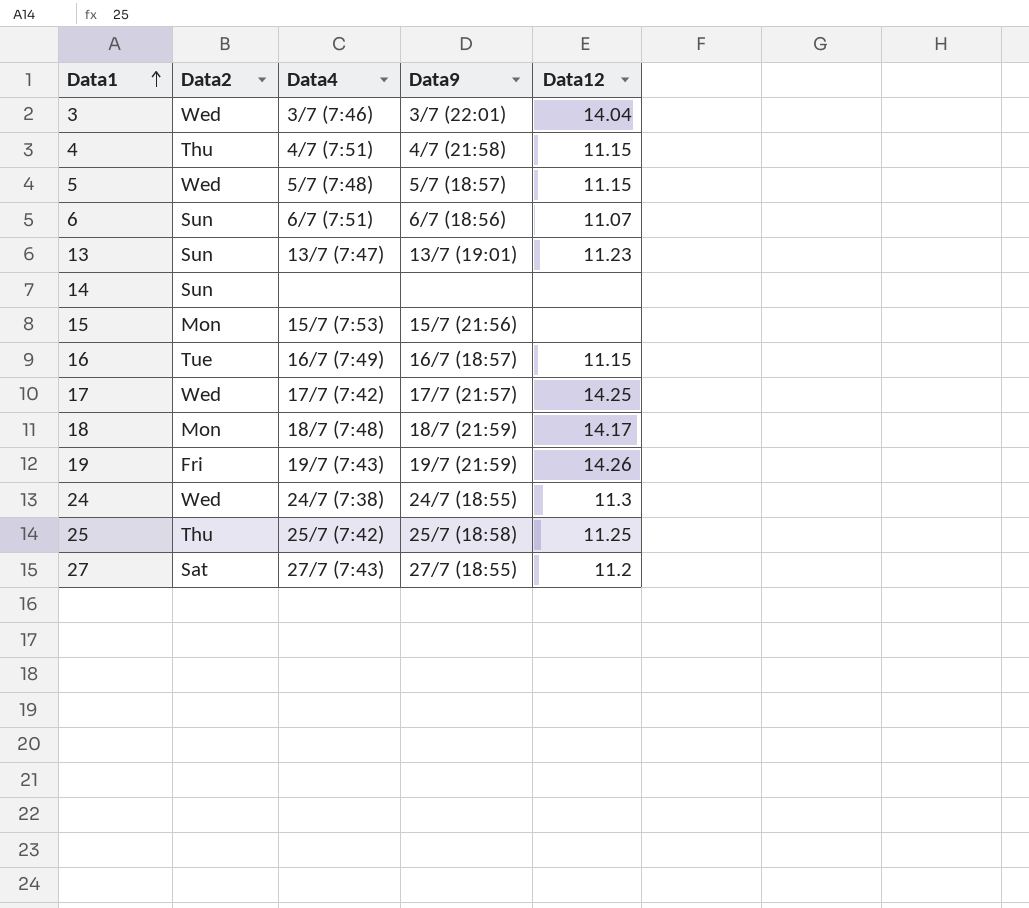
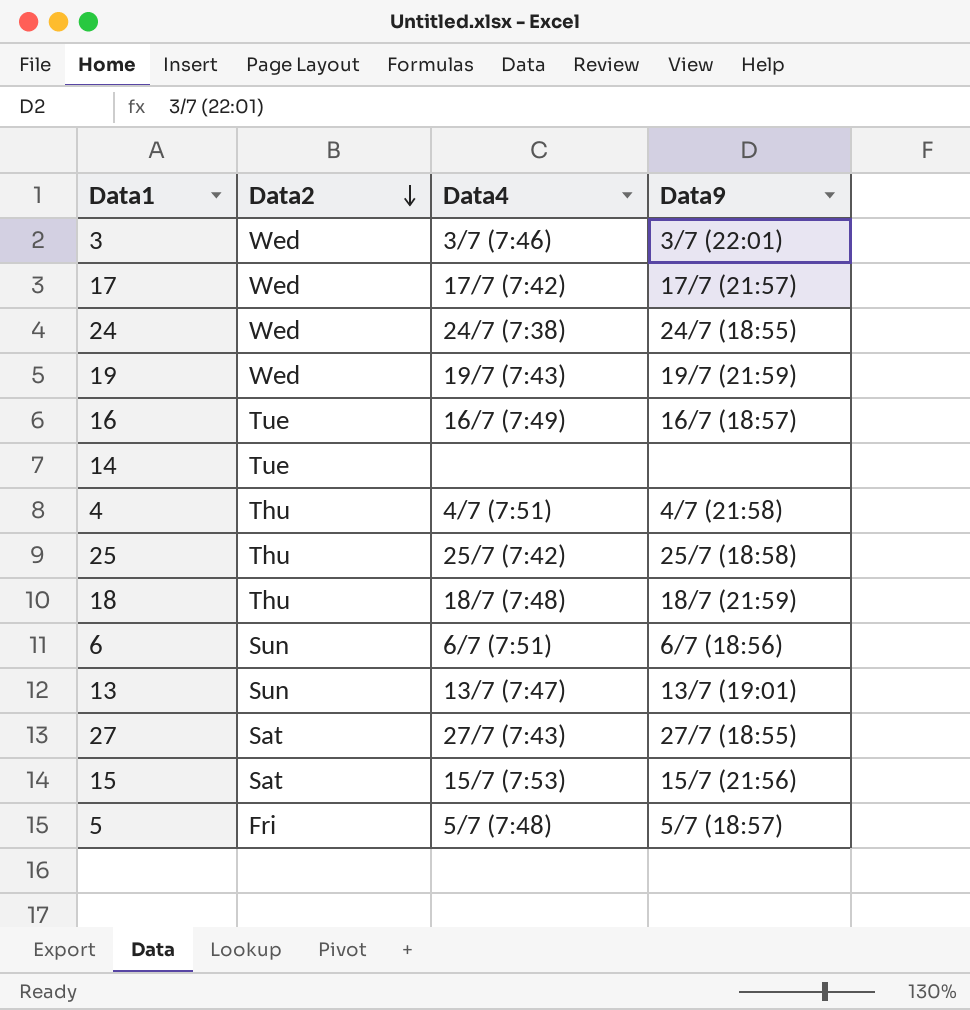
row order: Data1 ascending -> Data2 descending
column Data12 | position: 5 -> none
19 | Data2: Fri -> Wed
14 | Data2: Sun -> Tue
18 | Data2: Mon -> Thu
15 | Data2: Mon -> Sat
5 | Data2: Wed -> Fri

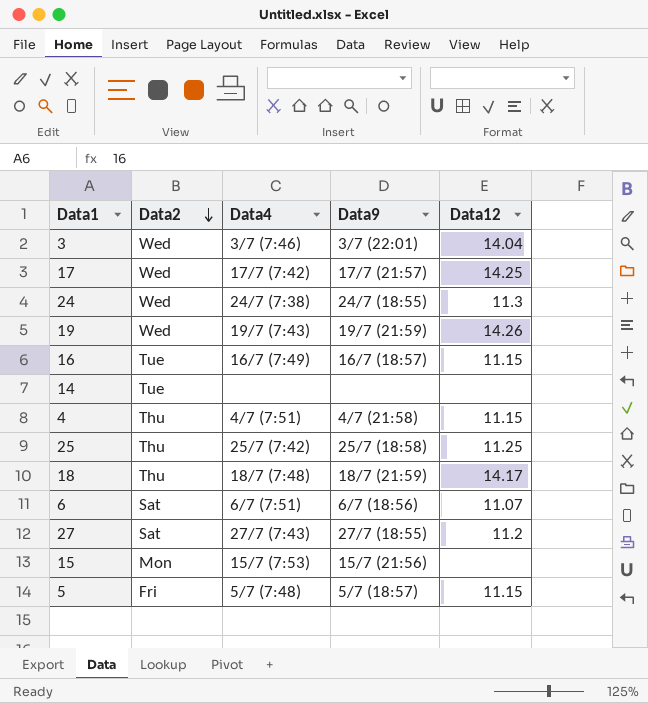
column Data12 | position: none -> 5
row 13: Sun | 13/7 (7:47) | 13/7 (19:01) -> none
6 | Data2: Sun -> Sat
15 | Data2: Sat -> Mon

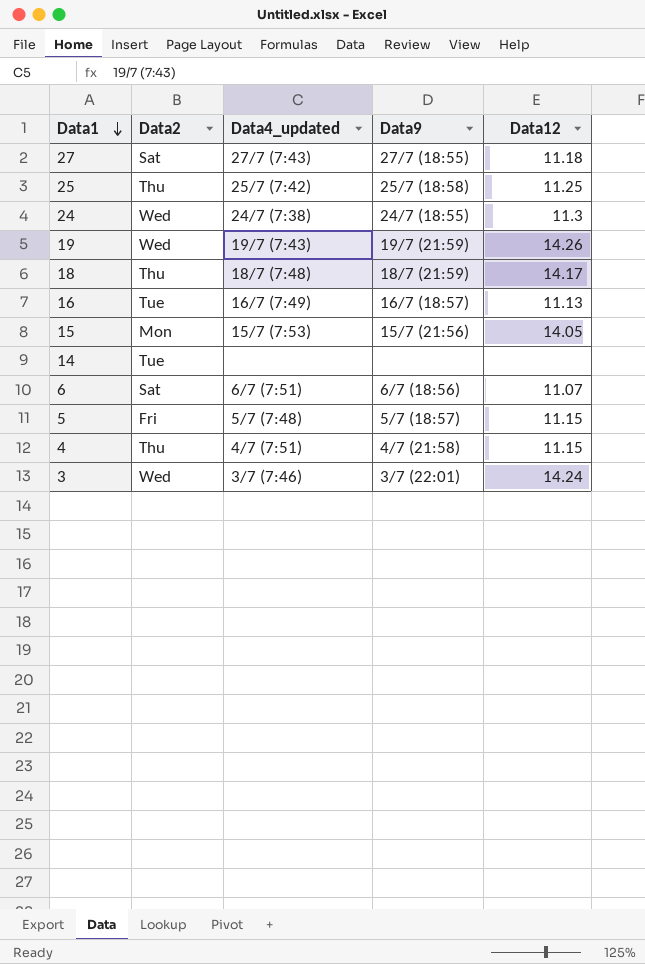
row order: Data2 descending -> Data1 descending
column name: Data4 -> Data4_updated
row 17: Wed | 17/7 (7:42) | 17/7 (21:57) | 14.25 -> none
27 | Data12: 11.2 -> 11.18
16 | Data12: 11.15 -> 11.13
15 | Data12: none -> 14.05
3 | Data12: 14.04 -> 14.24

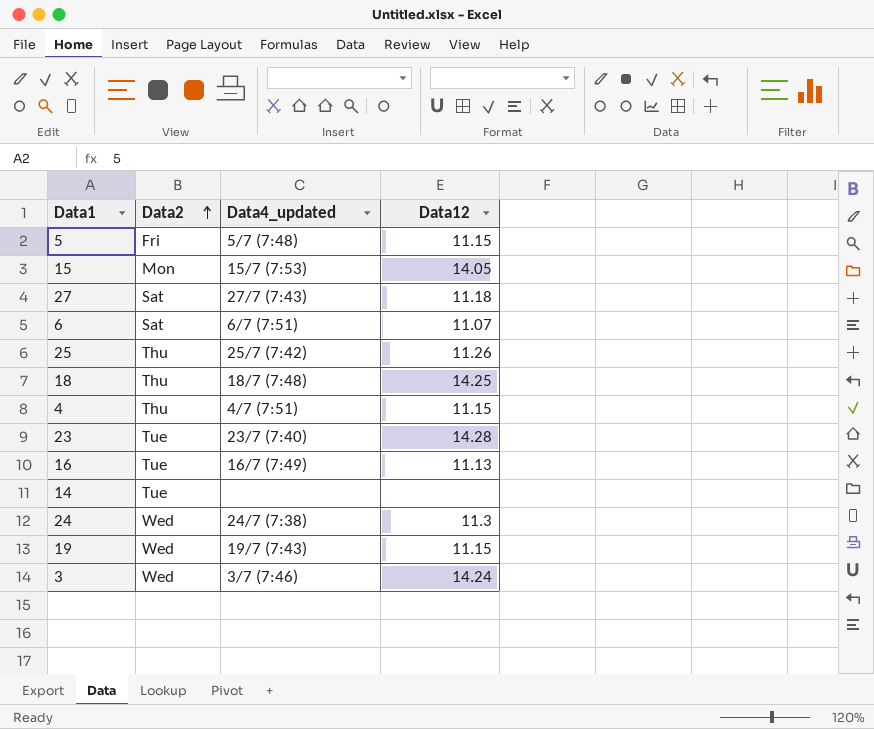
row order: Data1 descending -> Data2 ascending
column Data9 | position: 4 -> none
25 | Data12: 11.25 -> 11.26
18 | Data12: 14.17 -> 14.25
row 23: none -> Tue | 23/7 (7:40) | 14.28
19 | Data12: 14.26 -> 11.15

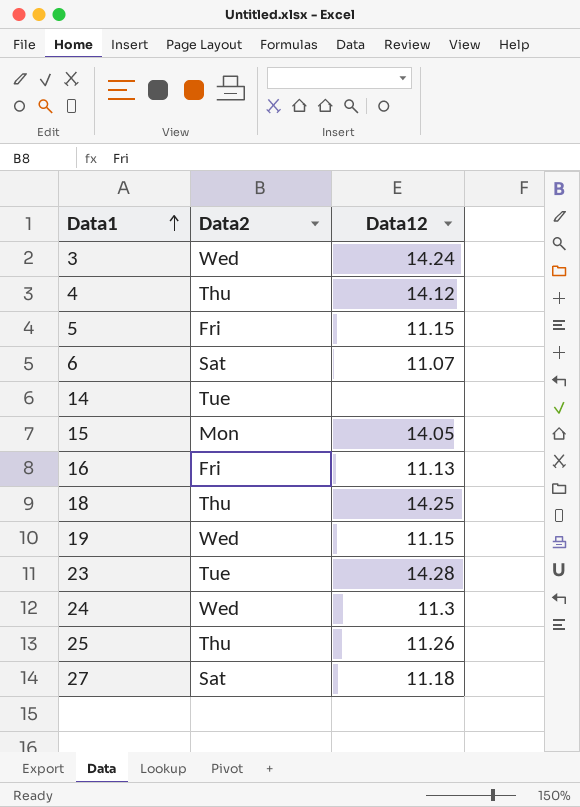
row order: Data2 ascending -> Data1 ascending
column Data4_updated | position: 3 -> none
4 | Data12: 11.15 -> 14.12
16 | Data2: Tue -> Fri

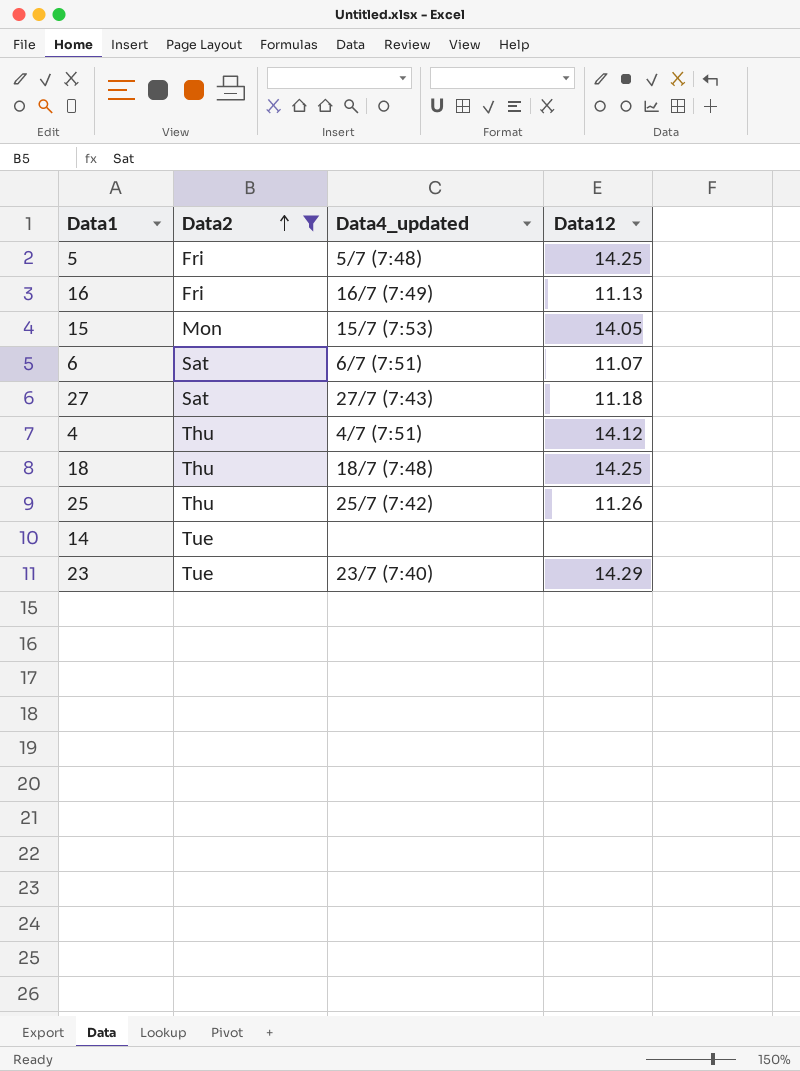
filter: none -> Data2 != Wed
row order: Data1 ascending -> Data2 ascending
column Data4_updated | position: none -> 3
5 | Data12: 11.15 -> 14.25
23 | Data12: 14.28 -> 14.29

